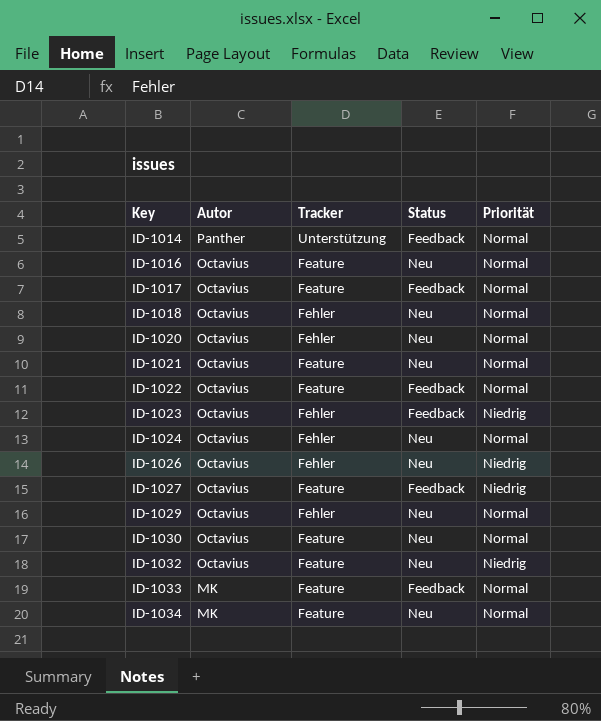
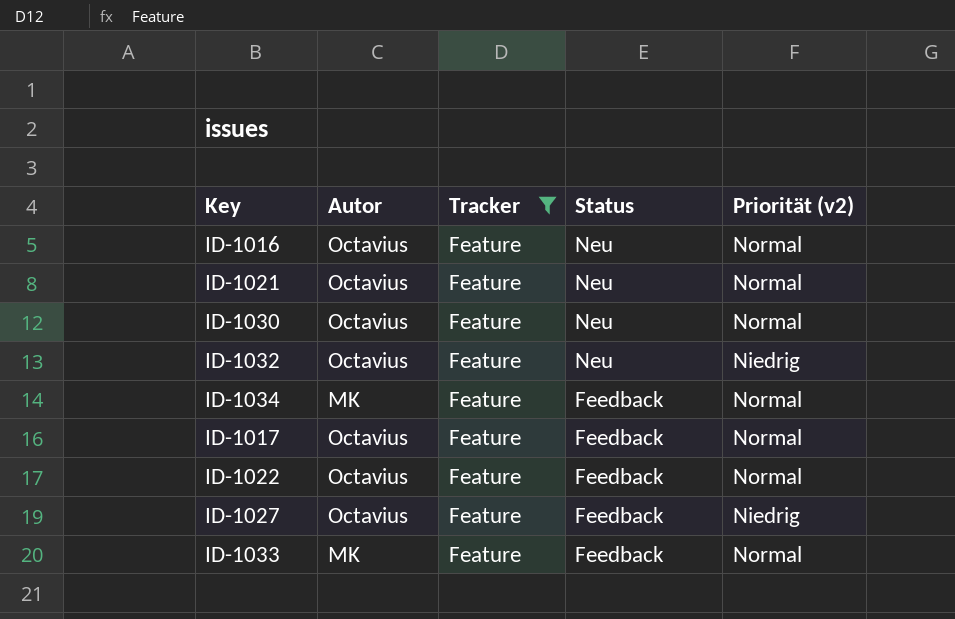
filter: none -> Tracker = Feature
row order: Key ascending -> Status descending
column name: Priorität -> Priorität (v2)
ID-1034 | Status: Neu -> Feedback

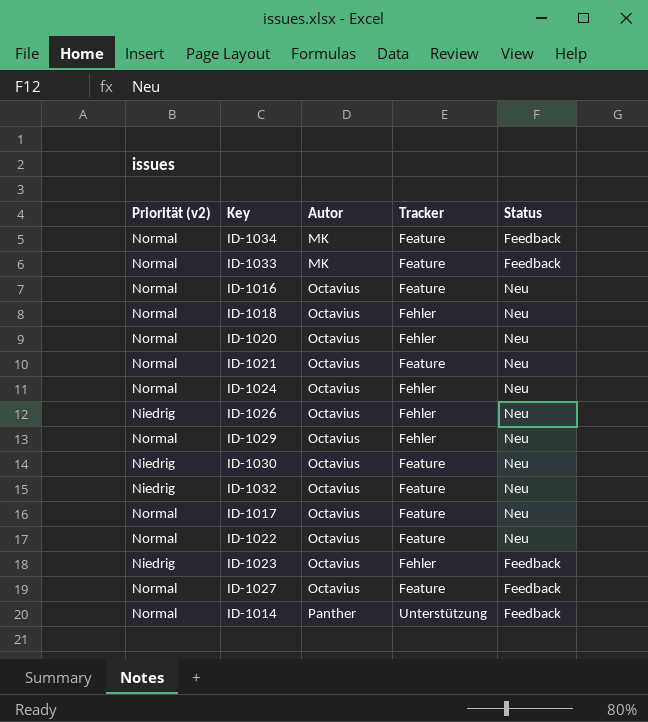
filter: Tracker = Feature -> none
row order: Status descending -> Autor ascending
column Priorität (v2) | position: 5 -> 1
ID-1030 | Priorität (v2): Normal -> Niedrig
ID-1017 | Status: Feedback -> Neu
ID-1022 | Status: Feedback -> Neu
ID-1027 | Priorität (v2): Niedrig -> Normal

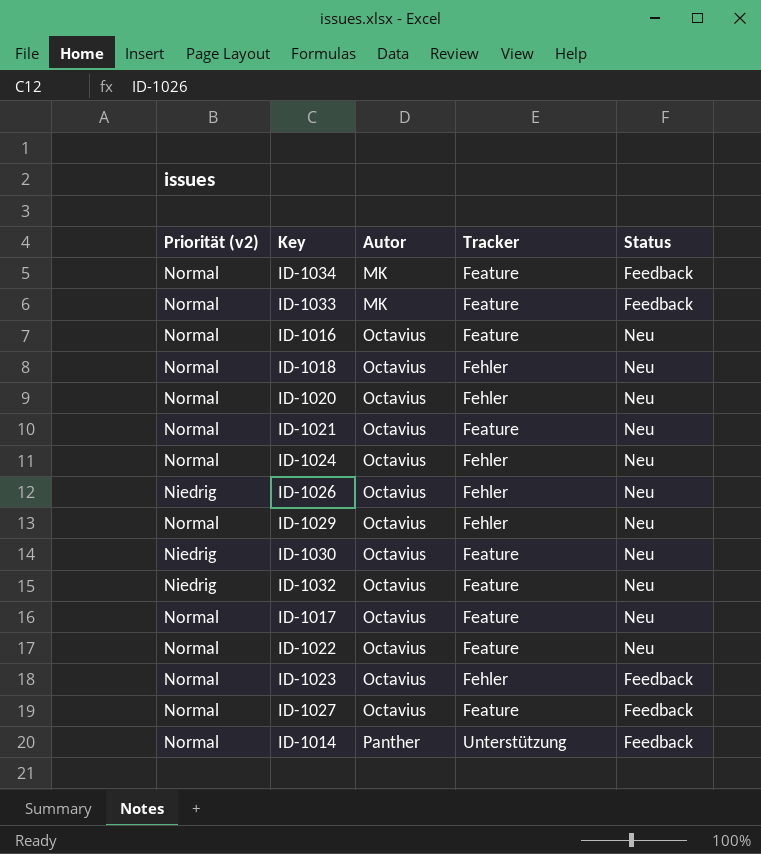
ID-1023 | Priorität (v2): Niedrig -> Normal

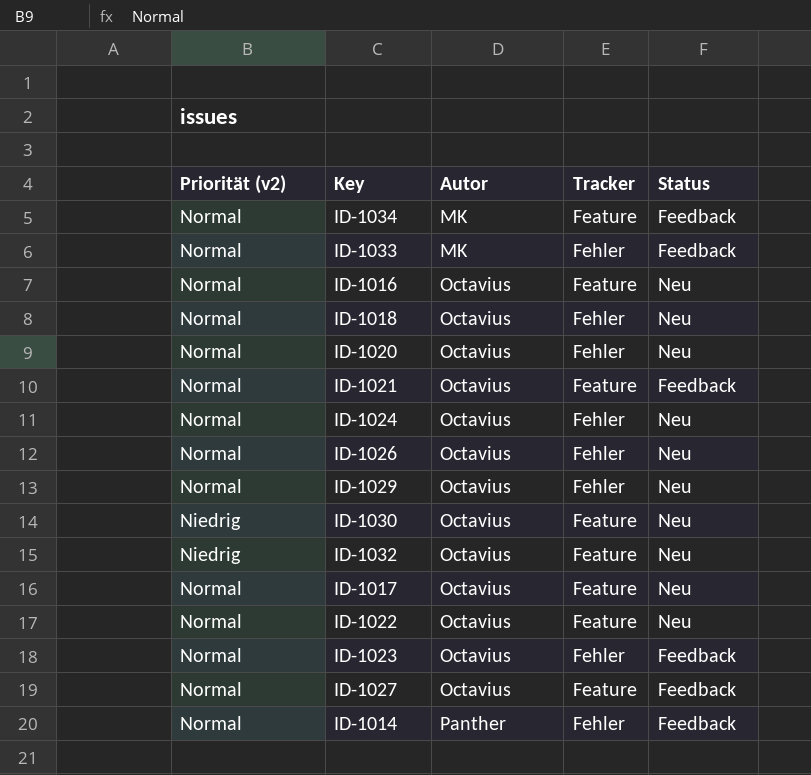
ID-1033 | Tracker: Feature -> Fehler
ID-1021 | Status: Neu -> Feedback
ID-1026 | Priorität (v2): Niedrig -> Normal
ID-1014 | Tracker: Unterstützung -> Fehler

